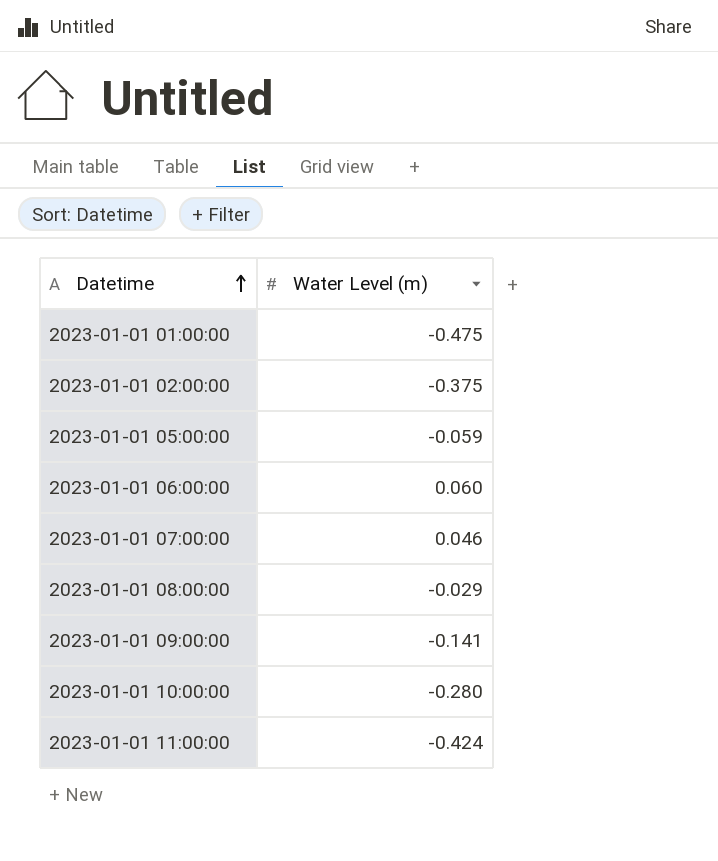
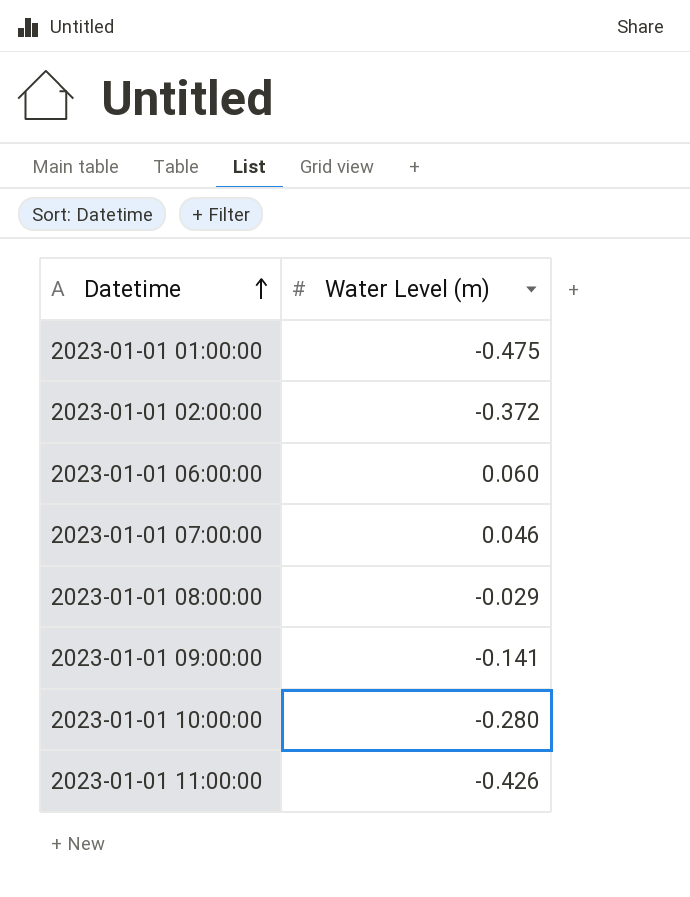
row 2023-01-01 05:00:00: -0.059 -> none
2023-01-01 02:00:00 | Water Level (m): -0.375 -> -0.372
2023-01-01 11:00:00 | Water Level (m): -0.424 -> -0.426

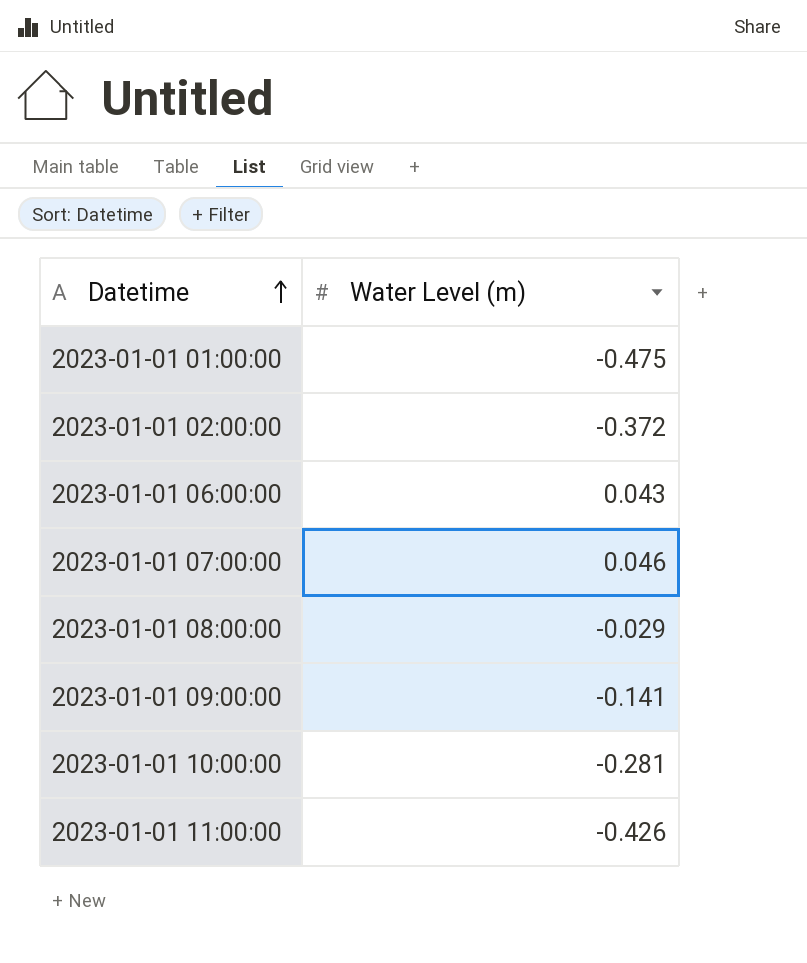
2023-01-01 06:00:00 | Water Level (m): 0.060 -> 0.043
2023-01-01 10:00:00 | Water Level (m): -0.280 -> -0.281

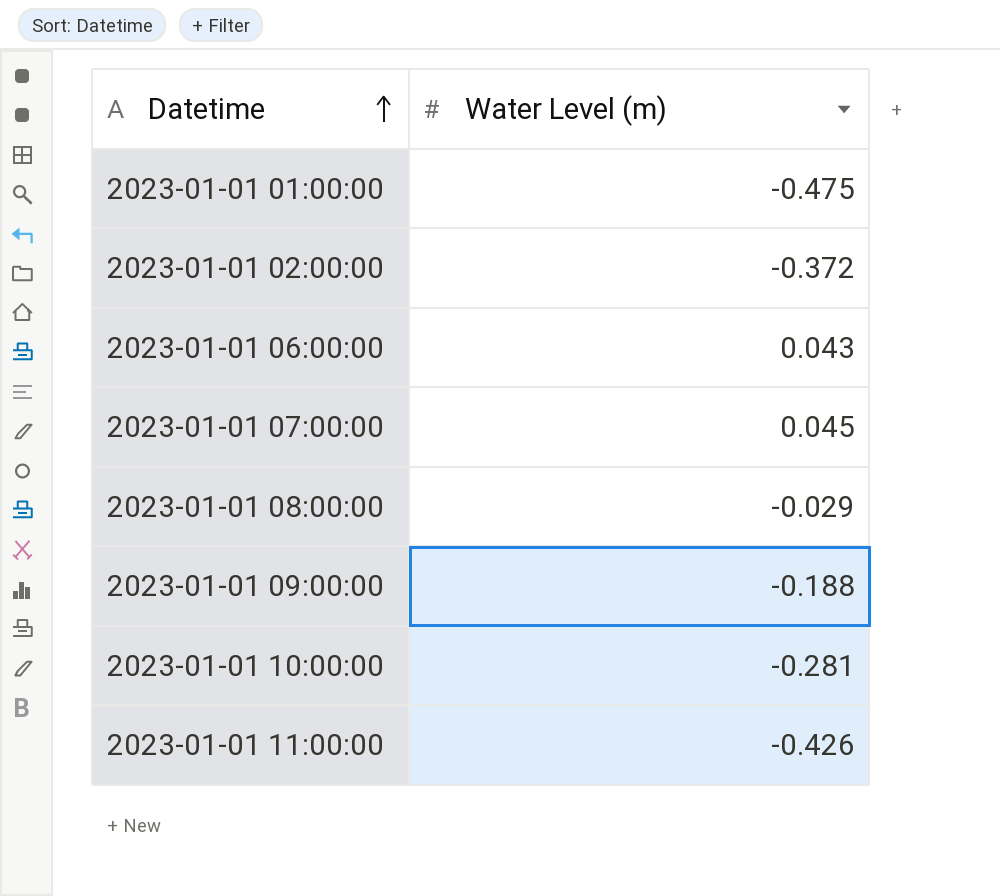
2023-01-01 07:00:00 | Water Level (m): 0.046 -> 0.045
2023-01-01 09:00:00 | Water Level (m): -0.141 -> -0.188

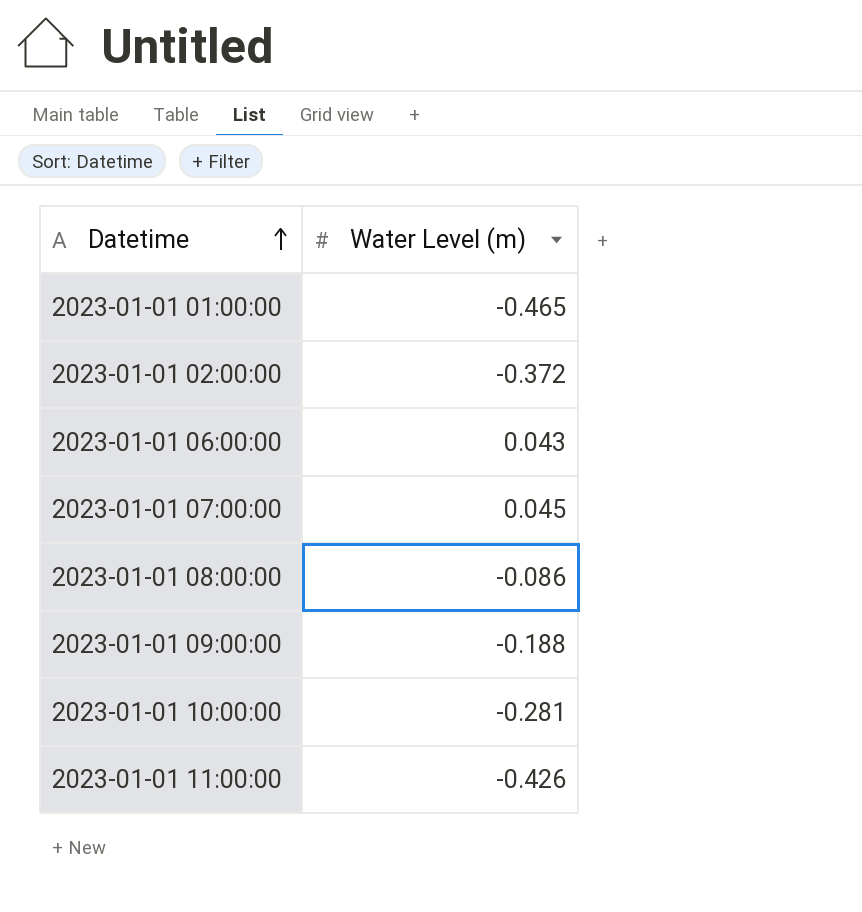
2023-01-01 01:00:00 | Water Level (m): -0.475 -> -0.465
2023-01-01 08:00:00 | Water Level (m): -0.029 -> -0.086

